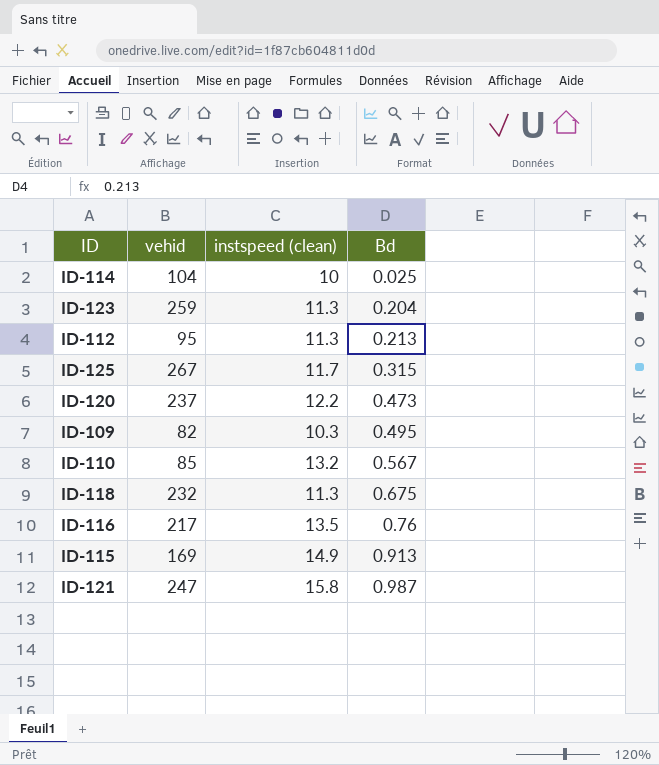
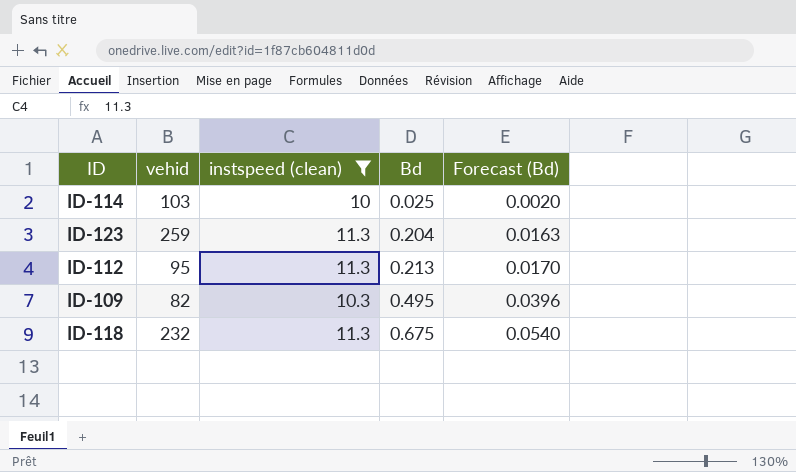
filter: none -> instspeed (clean) <= 11.3
column Forecast (Bd) | formula: none -> [Bd] * 0.08
ID-114 | vehid: 104 -> 103

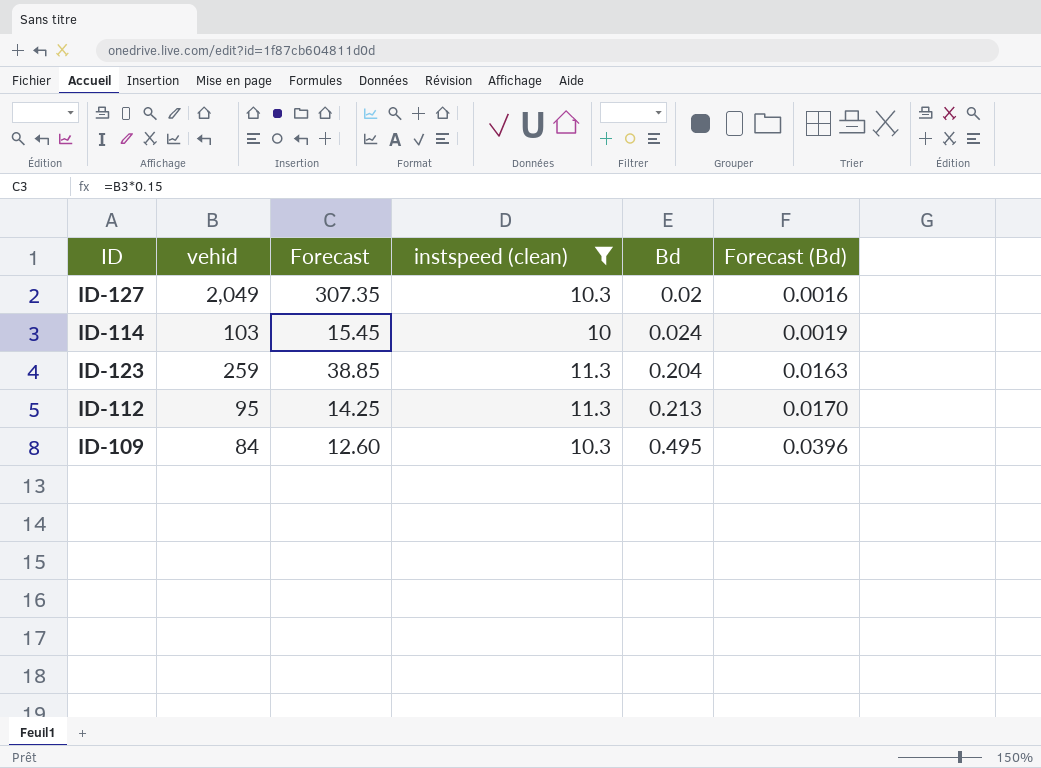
column Forecast | formula: none -> [vehid] * 0.15
row ID-118: 232 | 11.3 | 0.675 | 0.0540 -> none
row ID-127: none -> 2,049 | 307.35 | 10.3 | 0.02 | 0.0016
ID-114 | Bd: 0.025 -> 0.024
ID-114 | Forecast (Bd): 0.0020 -> 0.0019
ID-109 | vehid: 82 -> 84

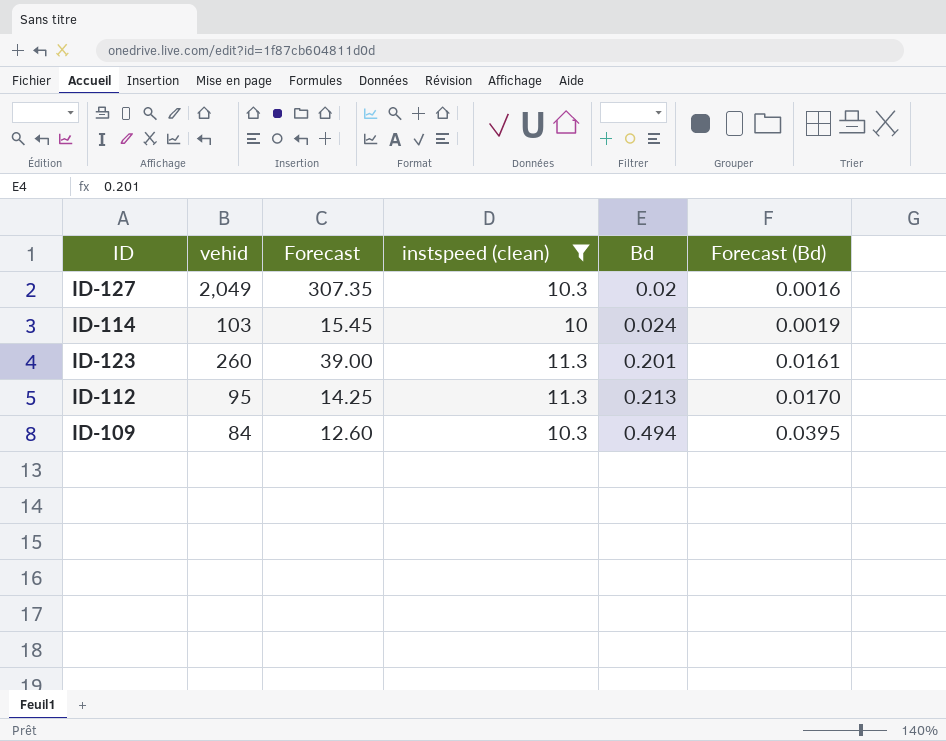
ID-123 | vehid: 259 -> 260
ID-123 | Forecast: 38.85 -> 39.00
ID-123 | Bd: 0.204 -> 0.201
ID-123 | Forecast (Bd): 0.0163 -> 0.0161
ID-109 | Bd: 0.495 -> 0.494
ID-109 | Forecast (Bd): 0.0396 -> 0.0395

